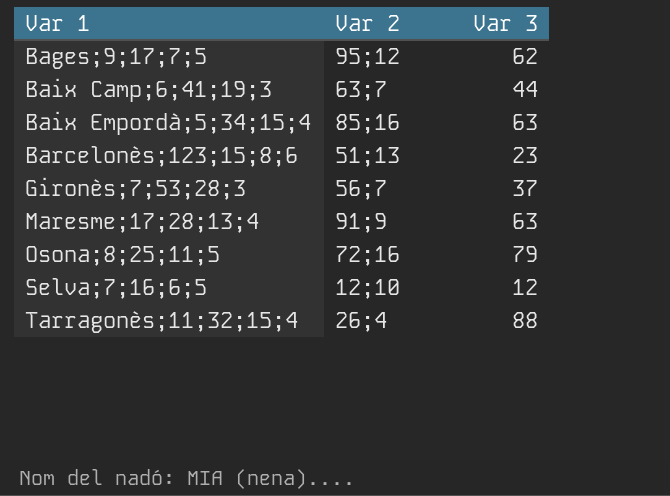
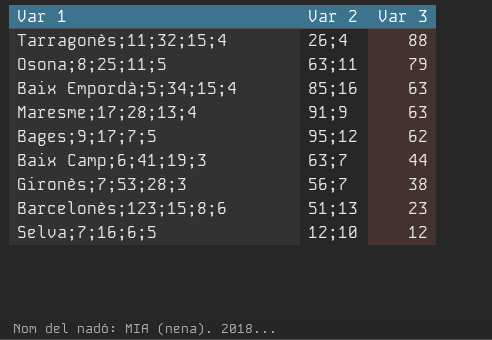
row order: Var 1 ascending -> Var 3 descending
Osona;8;25;11;5 | Var 2: 72;16 -> 63;11
Gironès;7;53;28;3 | Var 3: 37 -> 38

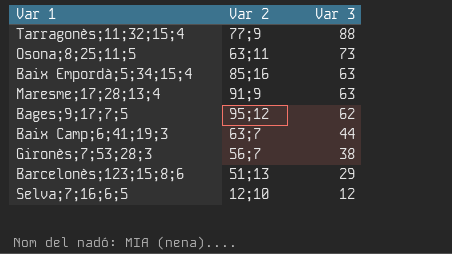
Tarragonès;11;32;15;4 | Var 2: 26;4 -> 77;9
Osona;8;25;11;5 | Var 3: 79 -> 73
Barcelonès;123;15;8;6 | Var 3: 23 -> 29

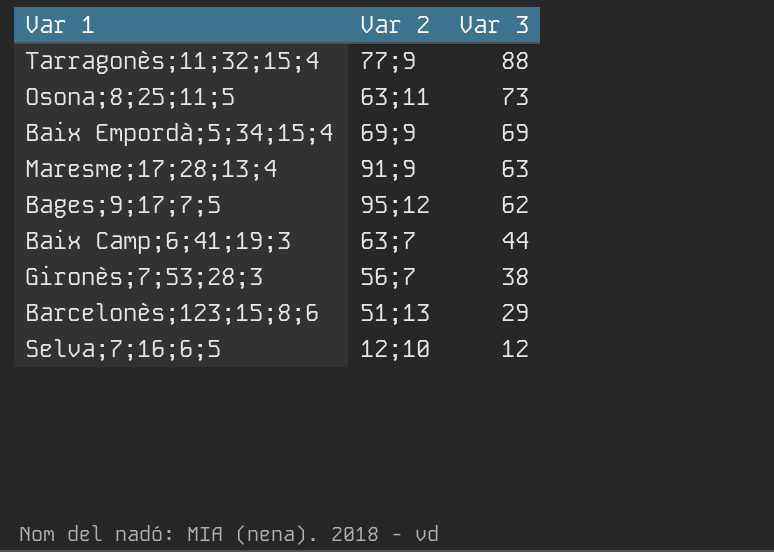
Baix Empordà;5;34;15;4 | Var 2: 85;16 -> 69;9
Baix Empordà;5;34;15;4 | Var 3: 63 -> 69

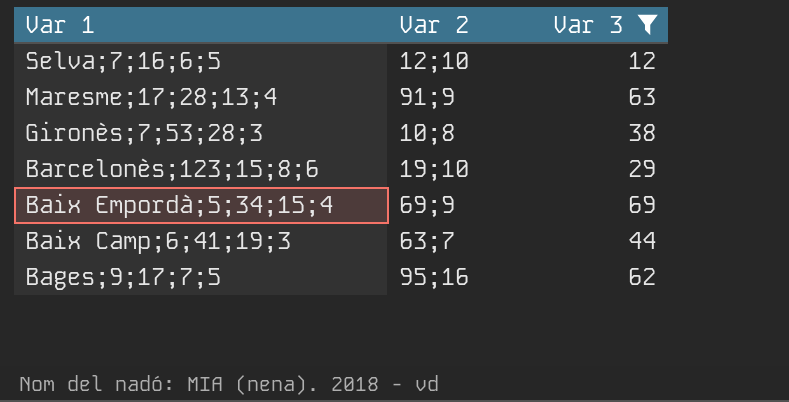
filter: none -> Var 3 <= 69
row order: Var 3 descending -> Var 1 descending
Gironès;7;53;28;3 | Var 2: 56;7 -> 10;8
Barcelonès;123;15;8;6 | Var 2: 51;13 -> 19;10
Bages;9;17;7;5 | Var 2: 95;12 -> 95;16

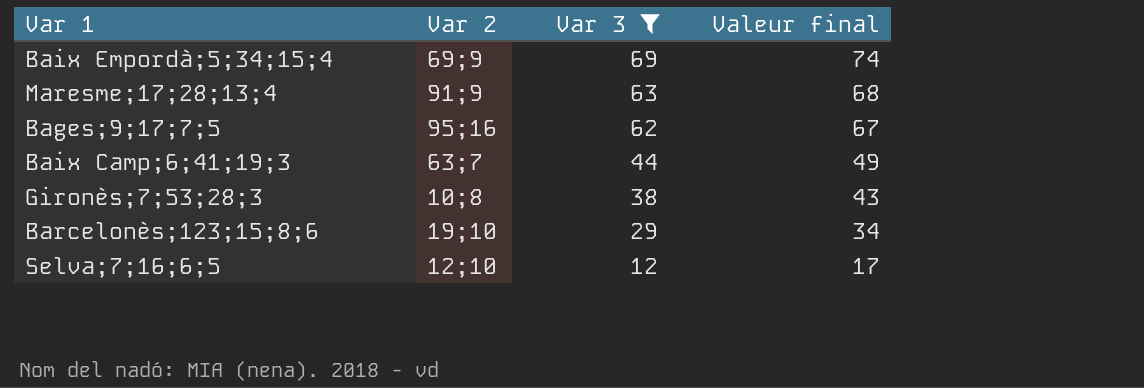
row order: Var 1 descending -> Var 3 descending
column Valeur final | formula: none -> [Var 3] + 5

